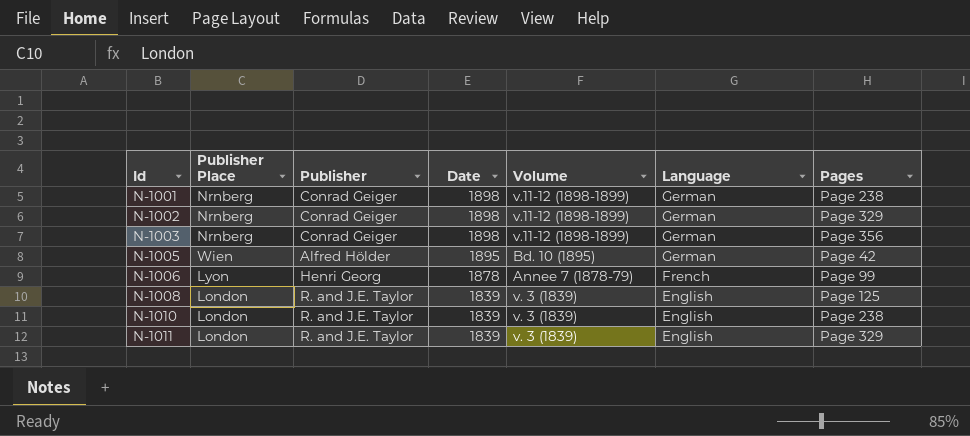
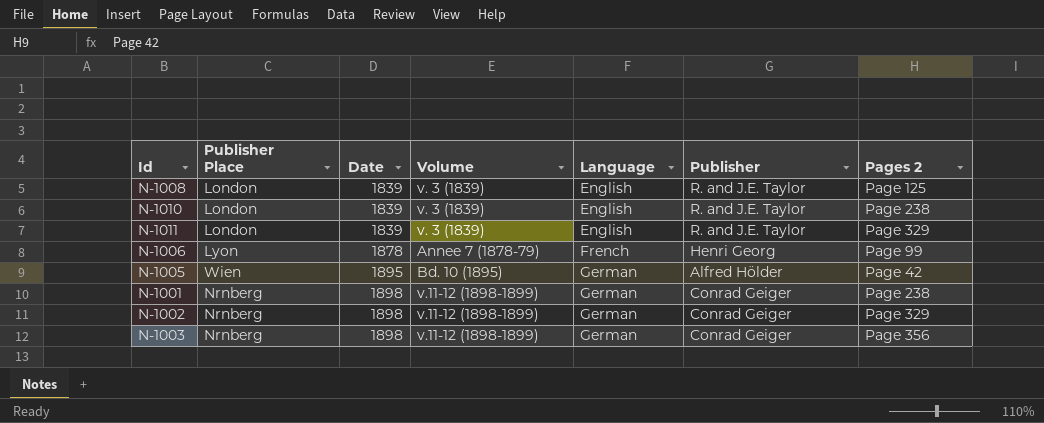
row order: Id ascending -> Date ascending
column Publisher | position: 3 -> 6
column name: Pages -> Pages 2

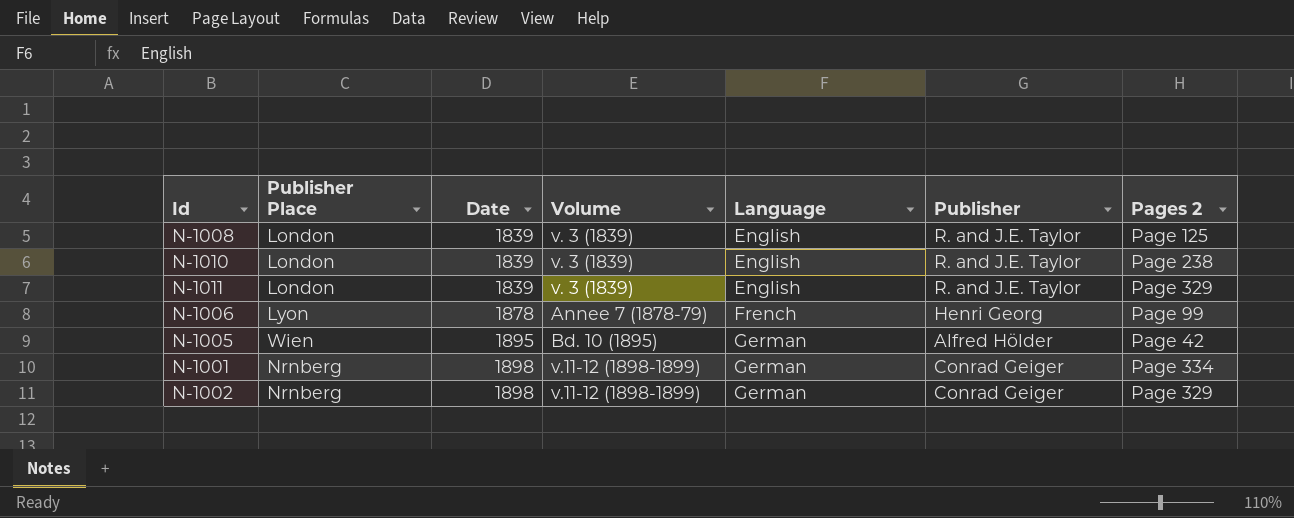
row N-1003: Nrnberg | 1898 | v.11-12 (1898-1899) | German | Conrad Geiger | Page 356 -> none
N-1001 | Pages 2: Page 238 -> Page 334

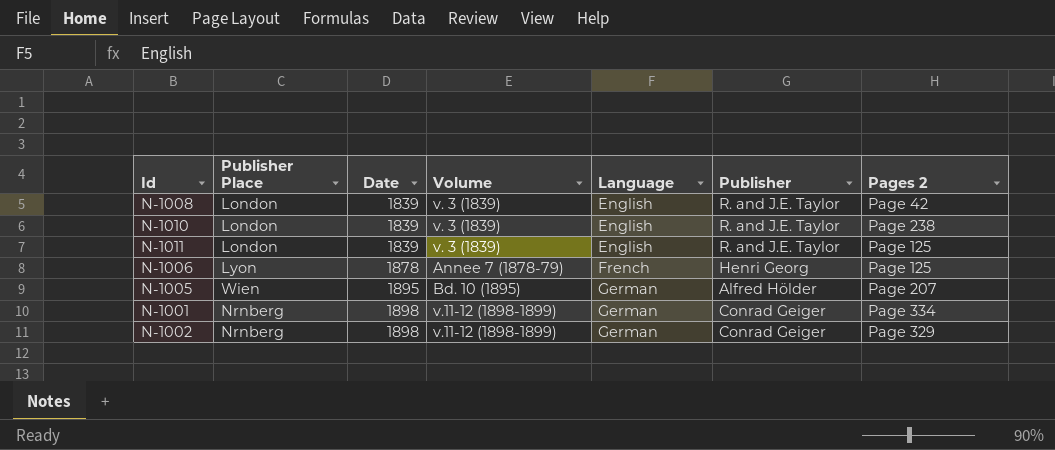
N-1008 | Pages 2: Page 125 -> Page 42
N-1011 | Pages 2: Page 329 -> Page 125
N-1006 | Pages 2: Page 99 -> Page 125
N-1005 | Pages 2: Page 42 -> Page 207

